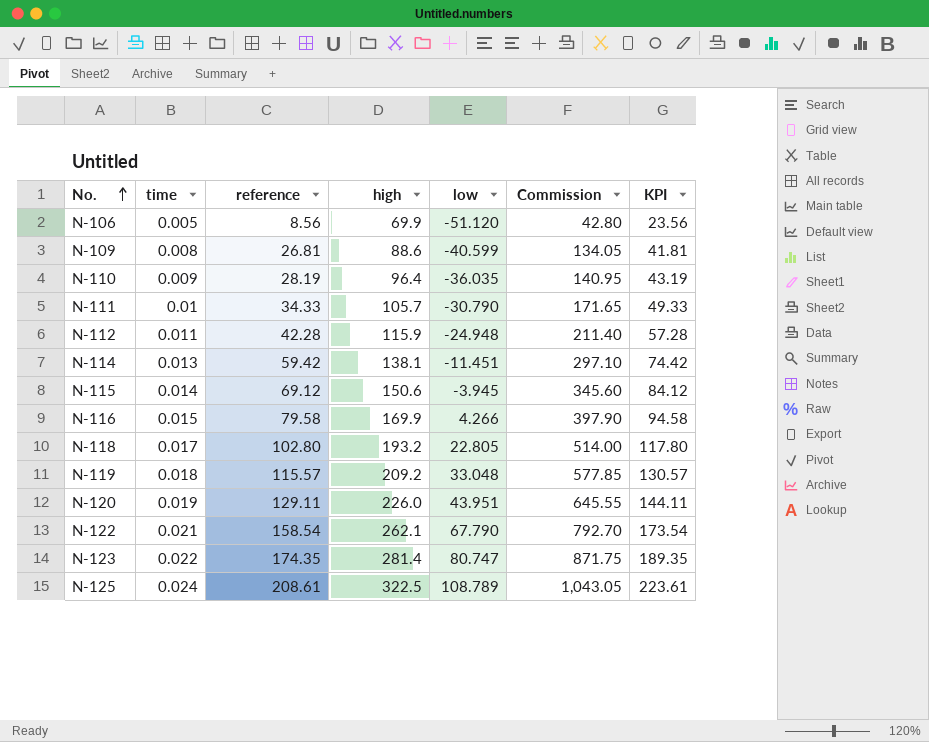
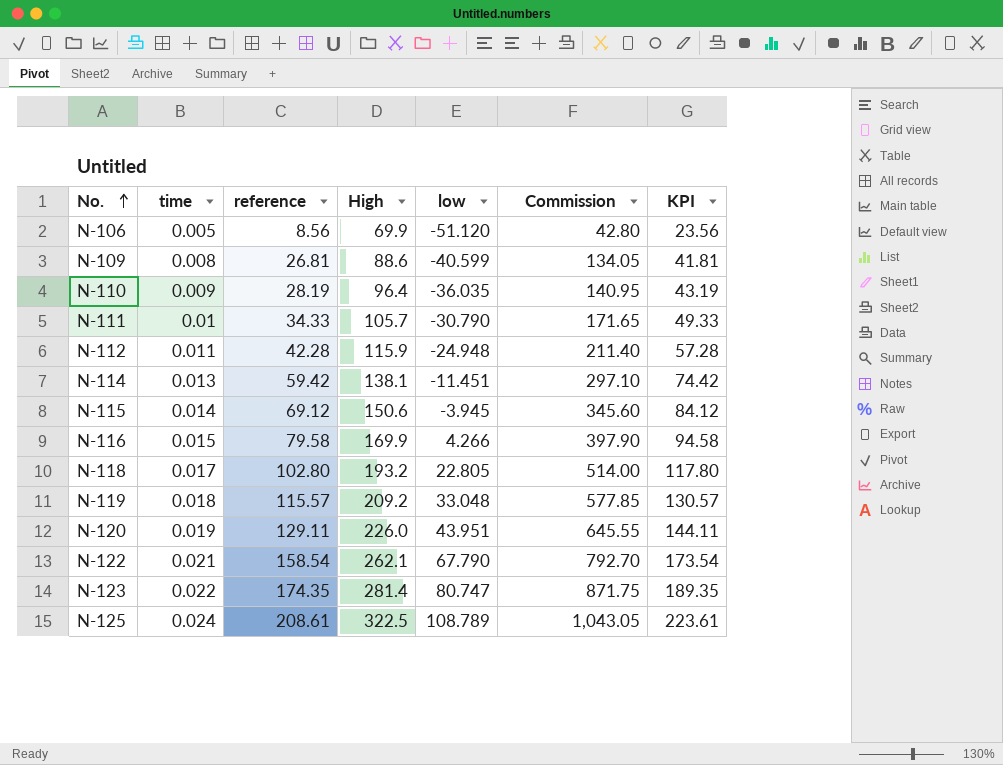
column name: high -> High

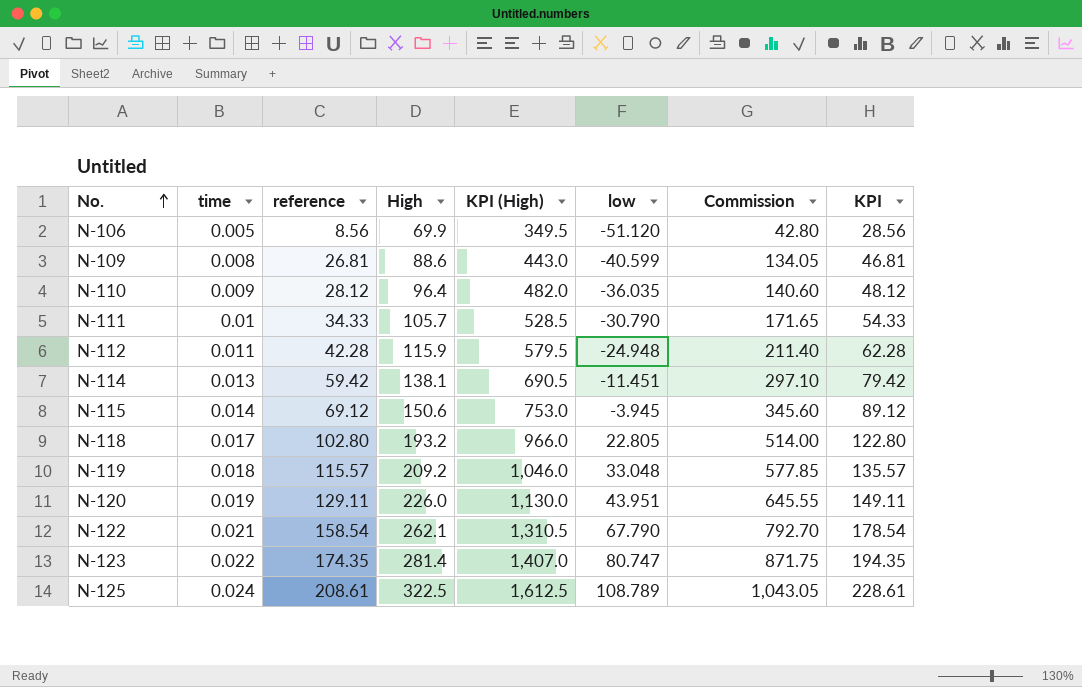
column KPI (High) | formula: none -> [High] * 5
column KPI | formula: [reference] + 15 -> [reference] + 20
row N-116: 0.015 | 79.58 | 169.9 | 4.266 | 397.90 | 94.58 -> none
N-110 | reference: 28.19 -> 28.12
N-110 | Commission: 140.95 -> 140.60

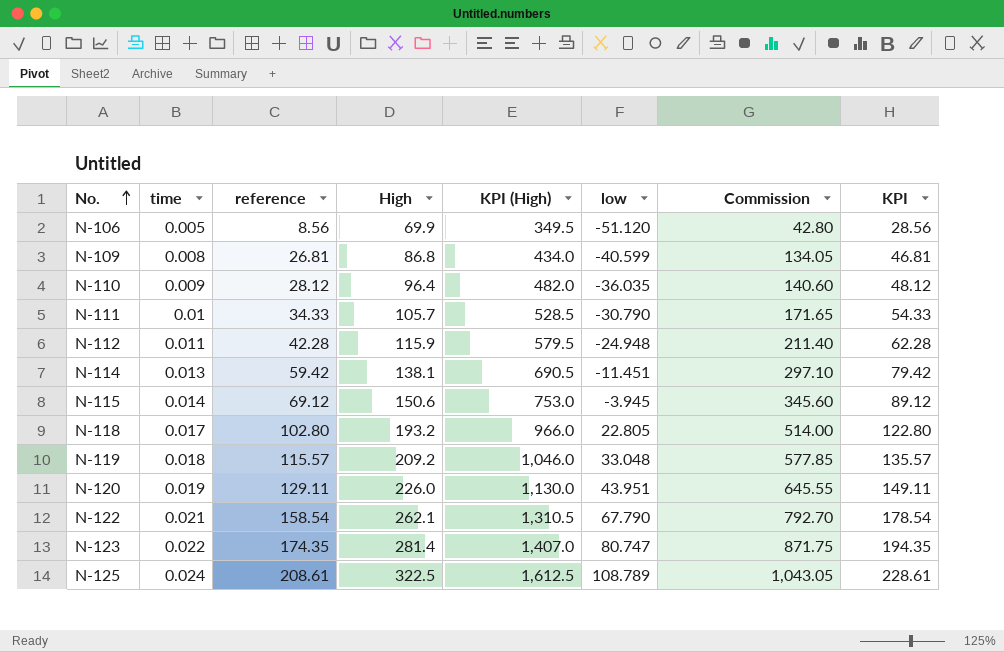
N-109 | High: 88.6 -> 86.8
N-109 | KPI (High): 443.0 -> 434.0

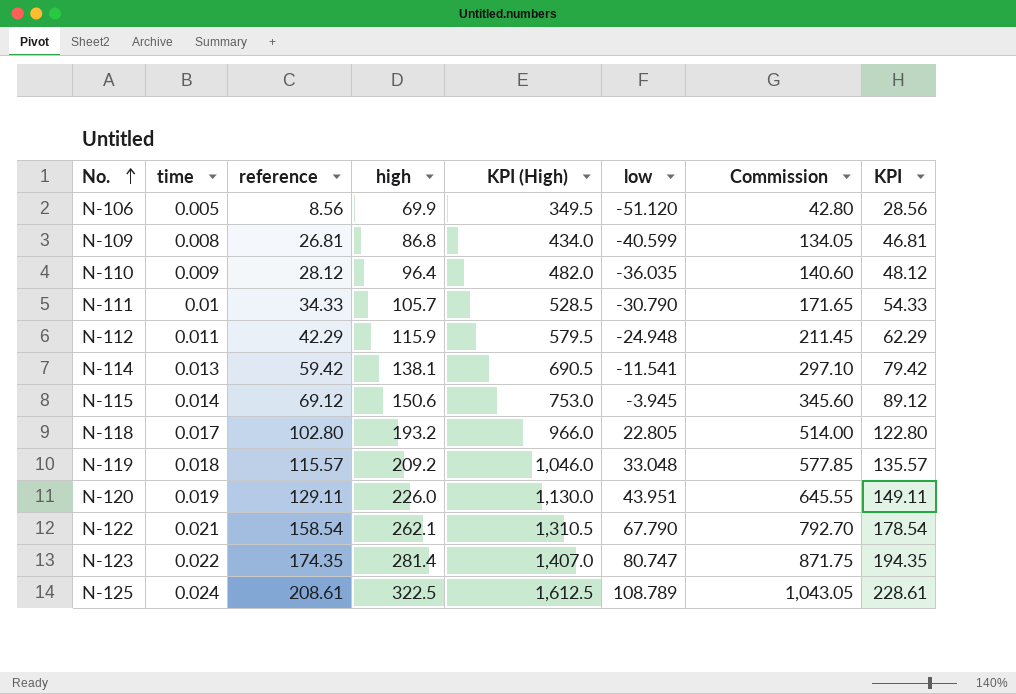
column name: High -> high
N-112 | reference: 42.28 -> 42.29
N-112 | Commission: 211.40 -> 211.45
N-112 | KPI: 62.28 -> 62.29
N-114 | low: -11.451 -> -11.541

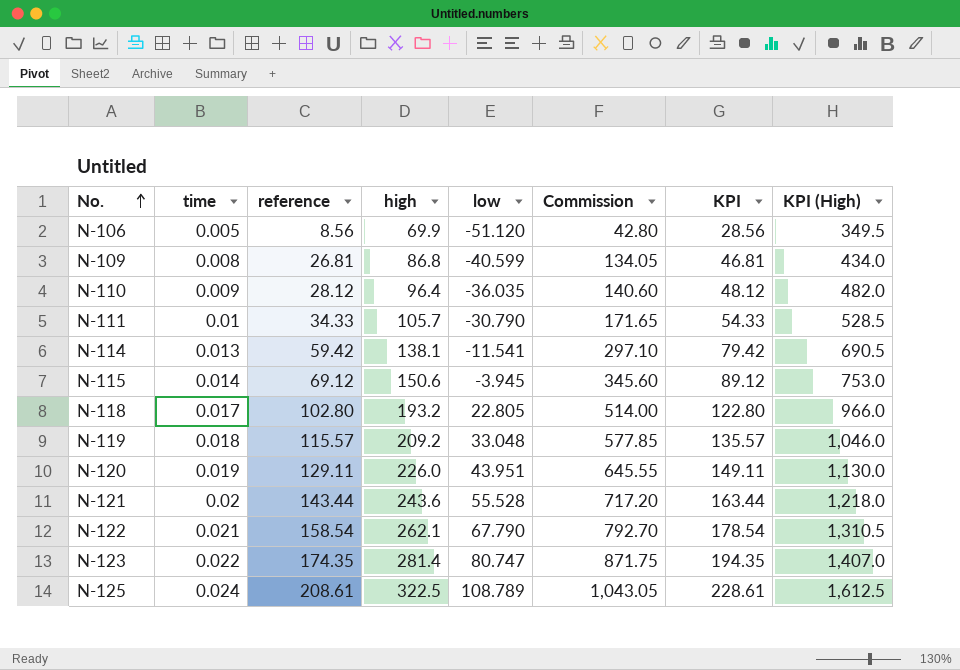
column KPI (High) | position: 5 -> 8
row N-112: 0.011 | 42.29 | 115.9 | 579.5 | -24.948 | 211.45 | 62.29 -> none
row N-121: none -> 0.02 | 143.44 | 243.6 | 55.528 | 717.20 | 163.44 | 1,218.0

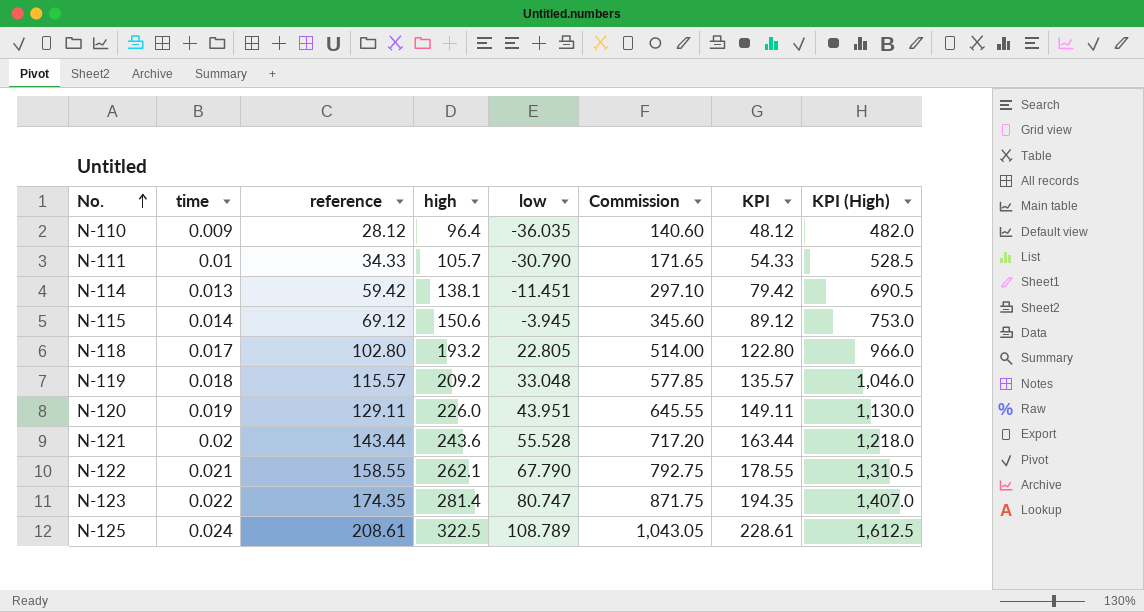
row N-106: 0.005 | 8.56 | 69.9 | -51.120 | 42.80 | 28.56 | 349.5 -> none
row N-109: 0.008 | 26.81 | 86.8 | -40.599 | 134.05 | 46.81 | 434.0 -> none
N-114 | low: -11.541 -> -11.451
N-122 | reference: 158.54 -> 158.55
N-122 | Commission: 792.70 -> 792.75
N-122 | KPI: 178.54 -> 178.55

